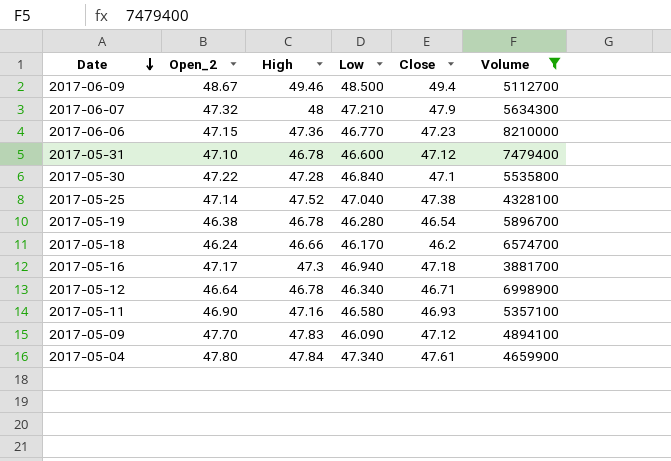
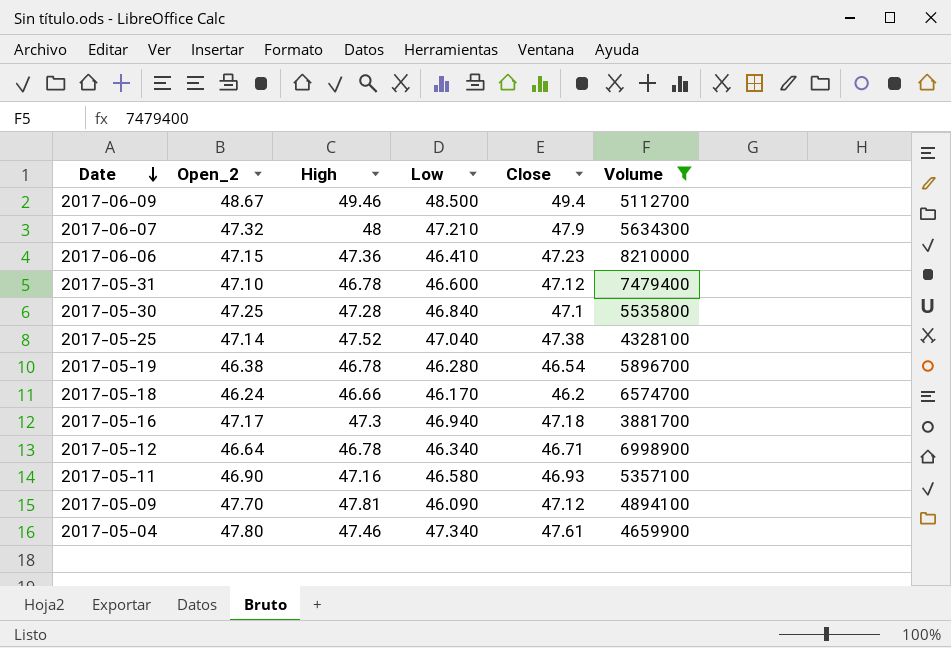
2017-06-06 | Low: 46.770 -> 46.410
2017-05-30 | Open_2: 47.22 -> 47.25
2017-05-09 | High: 47.83 -> 47.81
2017-05-04 | High: 47.84 -> 47.46

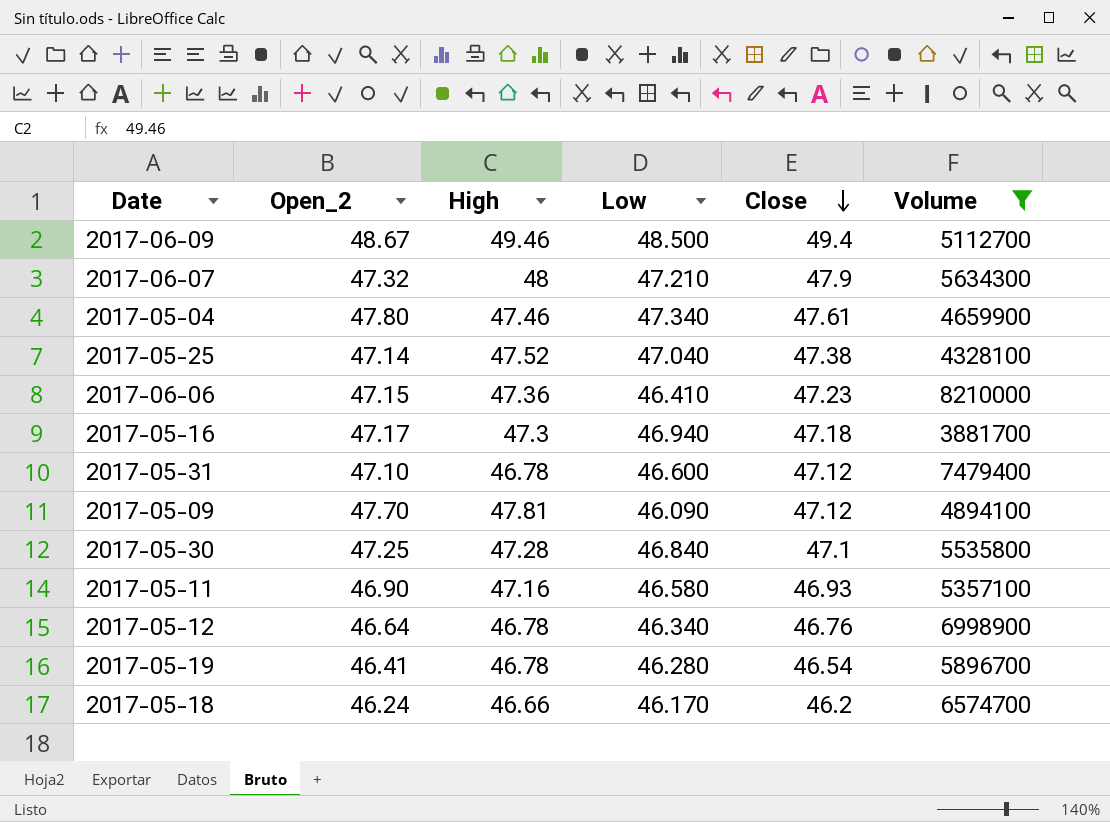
row order: Date descending -> Close descending
2017-05-12 | Close: 46.71 -> 46.76
2017-05-19 | Open_2: 46.38 -> 46.41

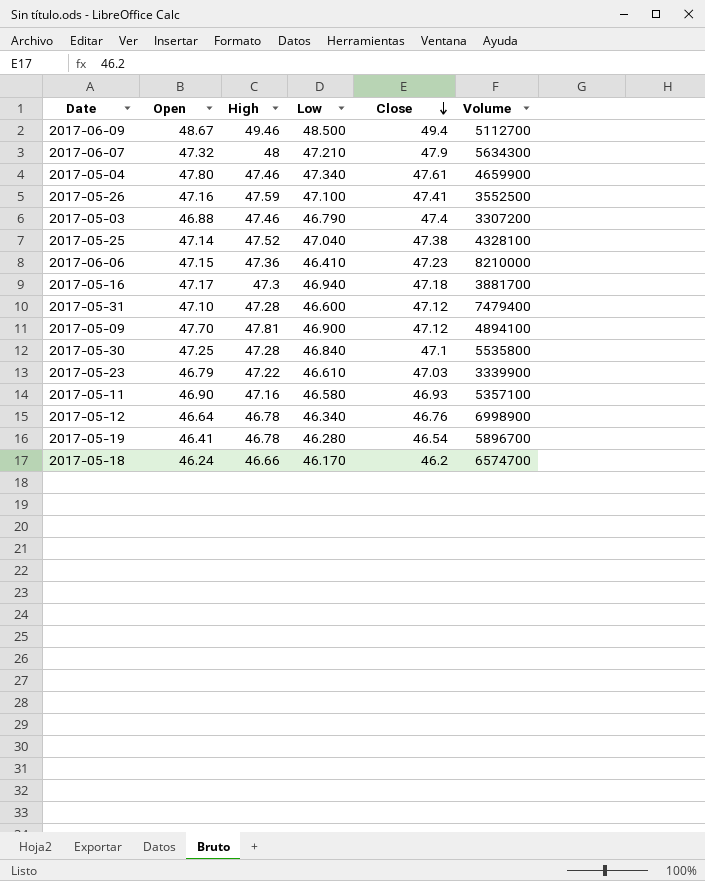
filter: Volume >= 3881700 -> none
column name: Open_2 -> Open
2017-05-31 | High: 46.78 -> 47.28
2017-05-09 | Low: 46.090 -> 46.900

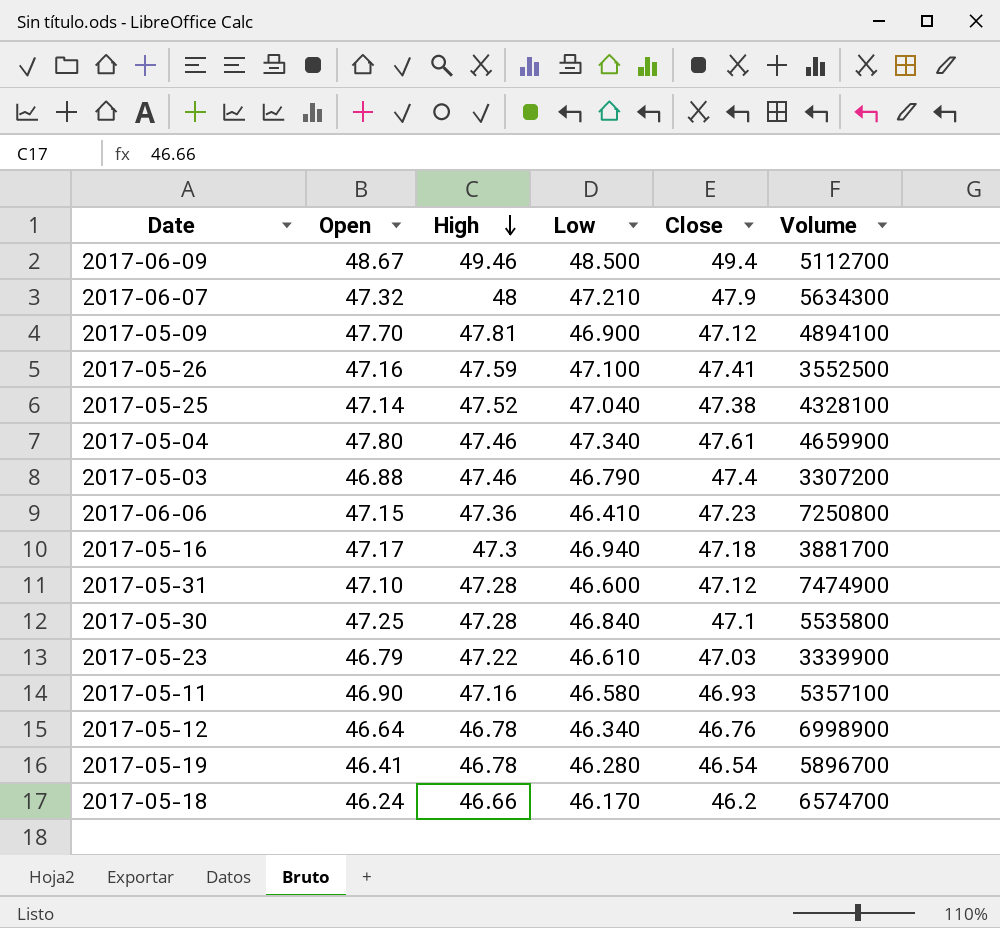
row order: Close descending -> High descending
2017-06-06 | Volume: 8210000 -> 7250800
2017-05-31 | Volume: 7479400 -> 7474900

